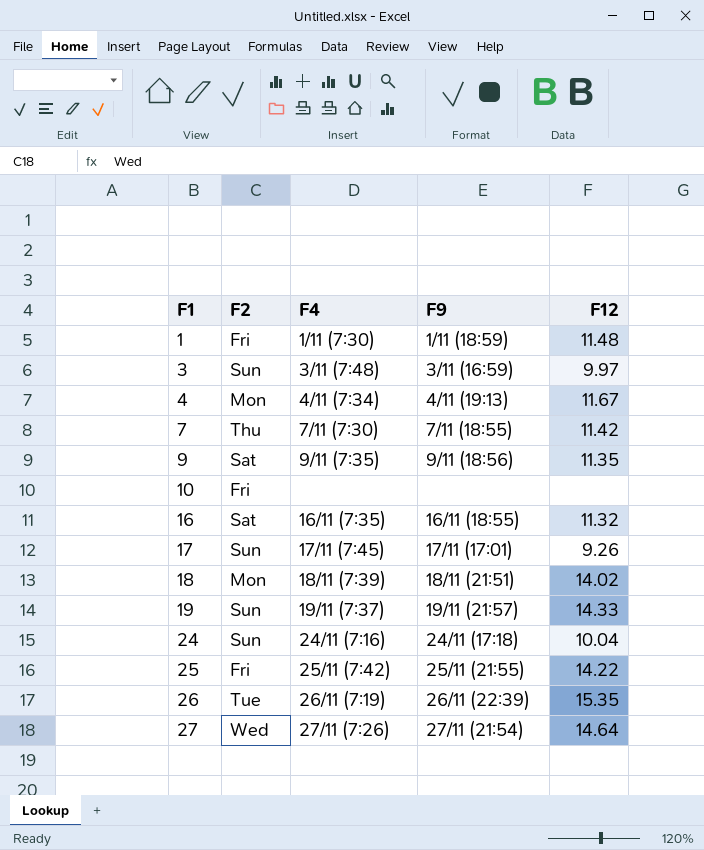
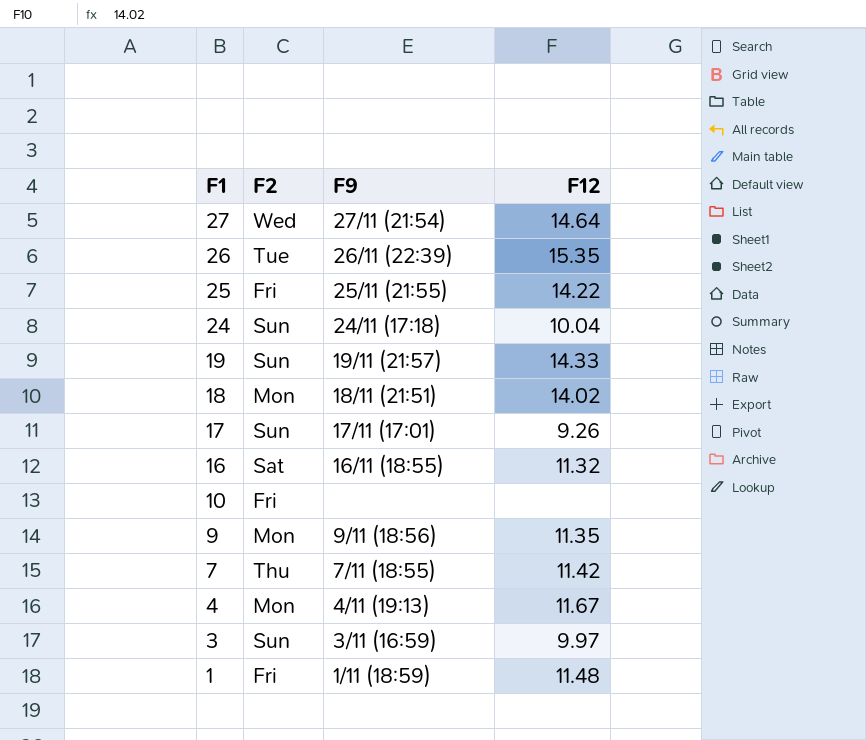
row order: F1 ascending -> F1 descending
column F4 | position: 3 -> none
9 | F2: Sat -> Mon

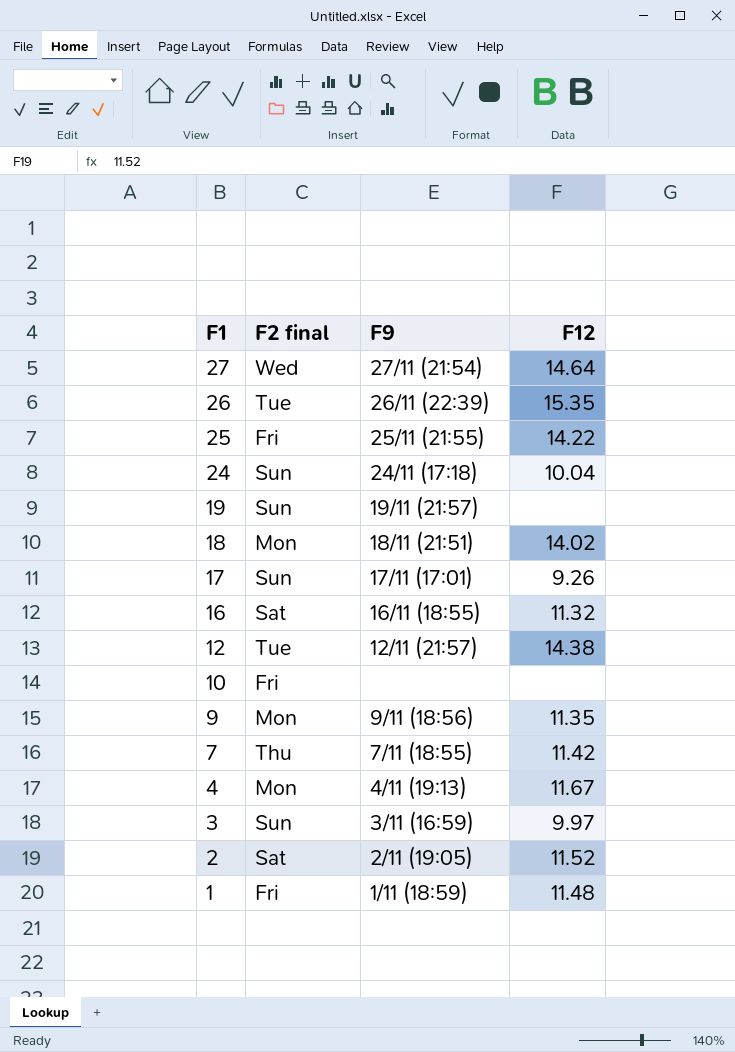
column name: F2 -> F2 final
19 | F12: 14.33 -> none
row 12: none -> Tue | 12/11 (21:57) | 14.38
row 2: none -> Sat | 2/11 (19:05) | 11.52

